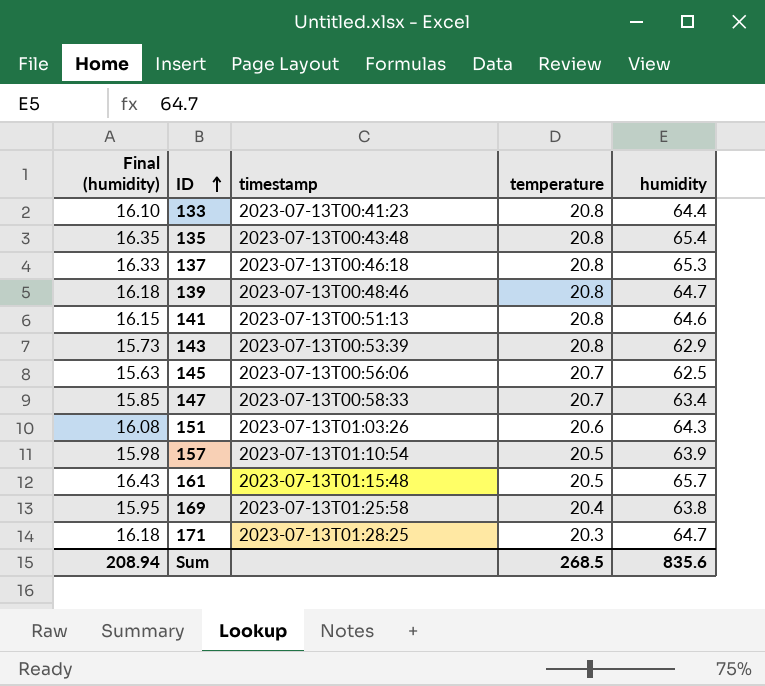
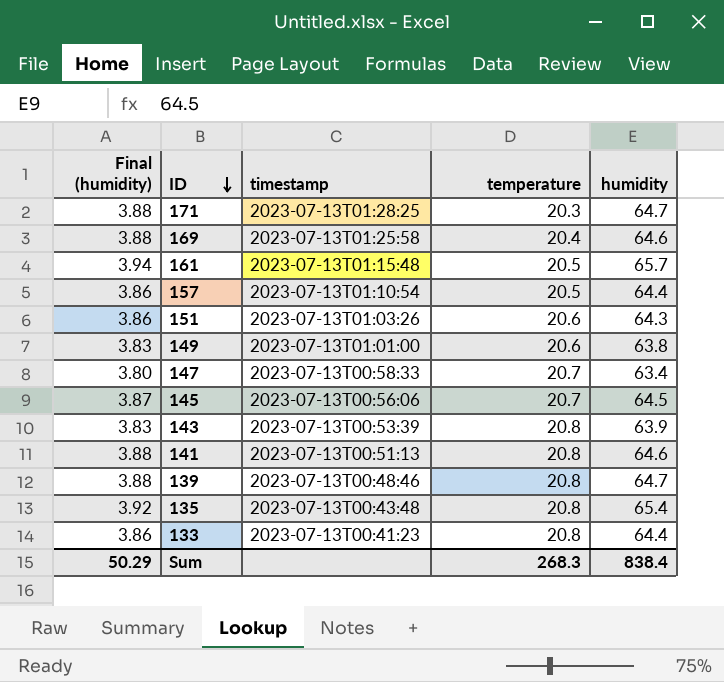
row order: ID ascending -> ID descending
column Final (humidity) | formula: [humidity] * 0.25 -> [humidity] * 0.06
row 137: 16.33 | 2023-07-13T00:46:18 | 20.8 | 65.3 -> none
169 | humidity: 63.8 -> 64.6
157 | humidity: 63.9 -> 64.4
row 149: none -> 3.83 | 2023-07-13T01:01:00 | 20.6 | 63.8
145 | humidity: 62.5 -> 64.5
143 | humidity: 62.9 -> 63.9
Sum | Final (humidity): 208.94 -> 50.29
Sum | temperature: 268.5 -> 268.3
Sum | humidity: 835.6 -> 838.4

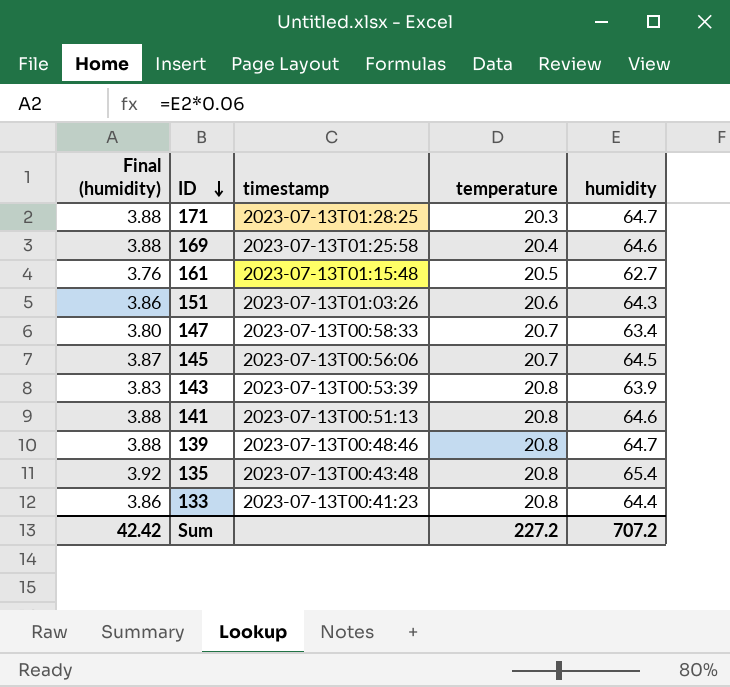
row 157: 3.86 | 2023-07-13T01:10:54 | 20.5 | 64.4 -> none
row 149: 3.83 | 2023-07-13T01:01:00 | 20.6 | 63.8 -> none
161 | Final (humidity): 3.94 -> 3.76
161 | humidity: 65.7 -> 62.7
Sum | Final (humidity): 50.29 -> 42.42
Sum | temperature: 268.3 -> 227.2
Sum | humidity: 838.4 -> 707.2

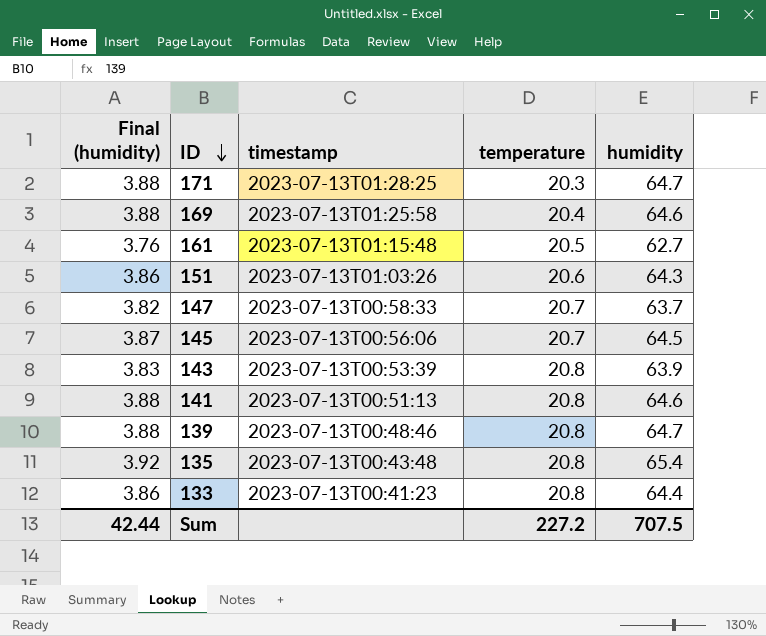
147 | Final (humidity): 3.80 -> 3.82
147 | humidity: 63.4 -> 63.7
Sum | Final (humidity): 42.42 -> 42.44
Sum | humidity: 707.2 -> 707.5

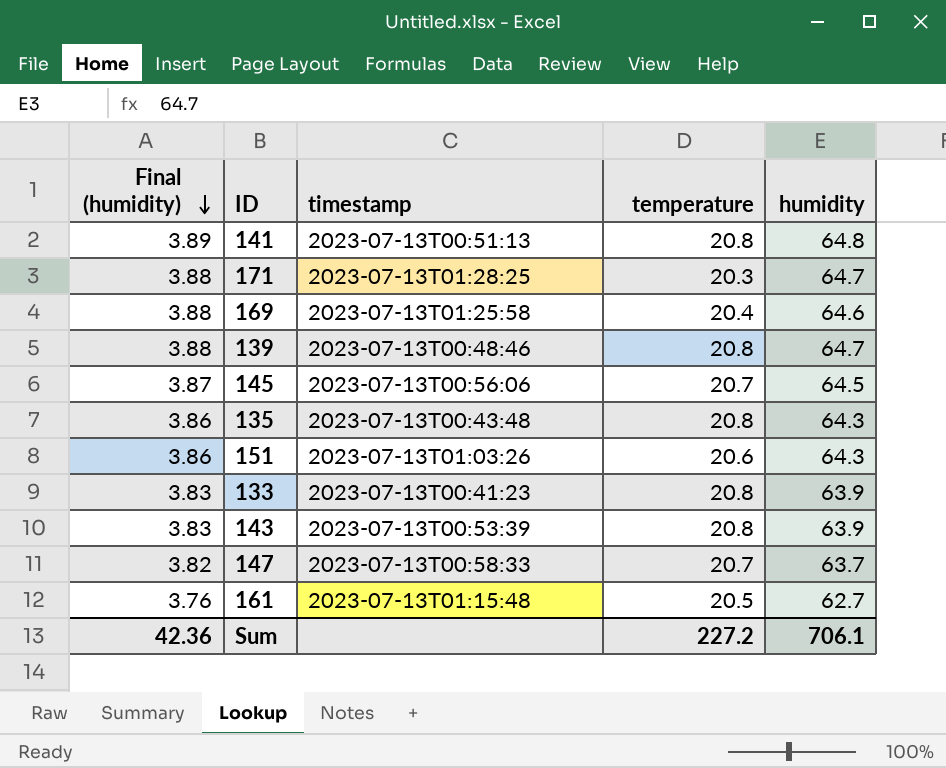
row order: ID descending -> Final (humidity) descending
141 | Final (humidity): 3.88 -> 3.89
141 | humidity: 64.6 -> 64.8
135 | Final (humidity): 3.92 -> 3.86
135 | humidity: 65.4 -> 64.3
133 | Final (humidity): 3.86 -> 3.83
133 | humidity: 64.4 -> 63.9
Sum | Final (humidity): 42.44 -> 42.36
Sum | humidity: 707.5 -> 706.1

